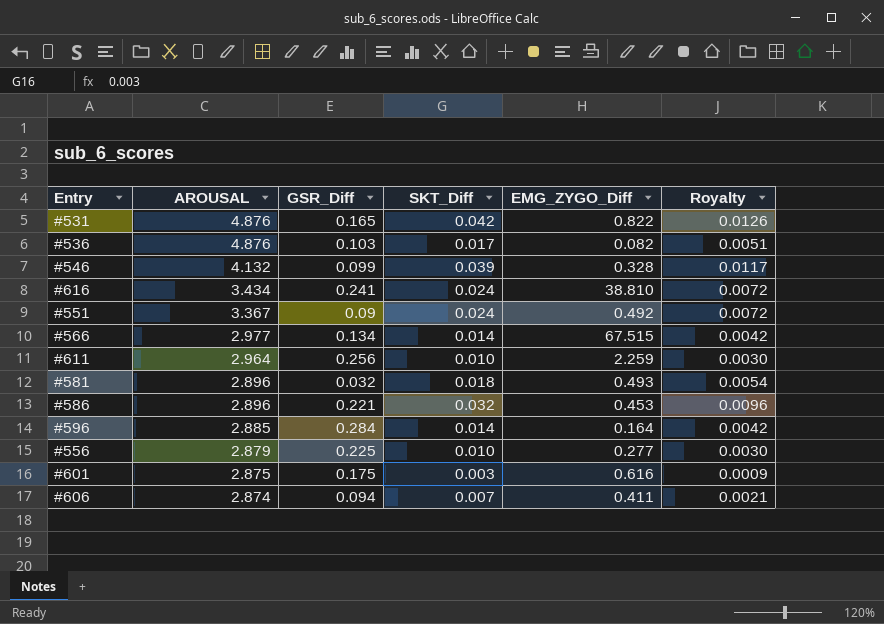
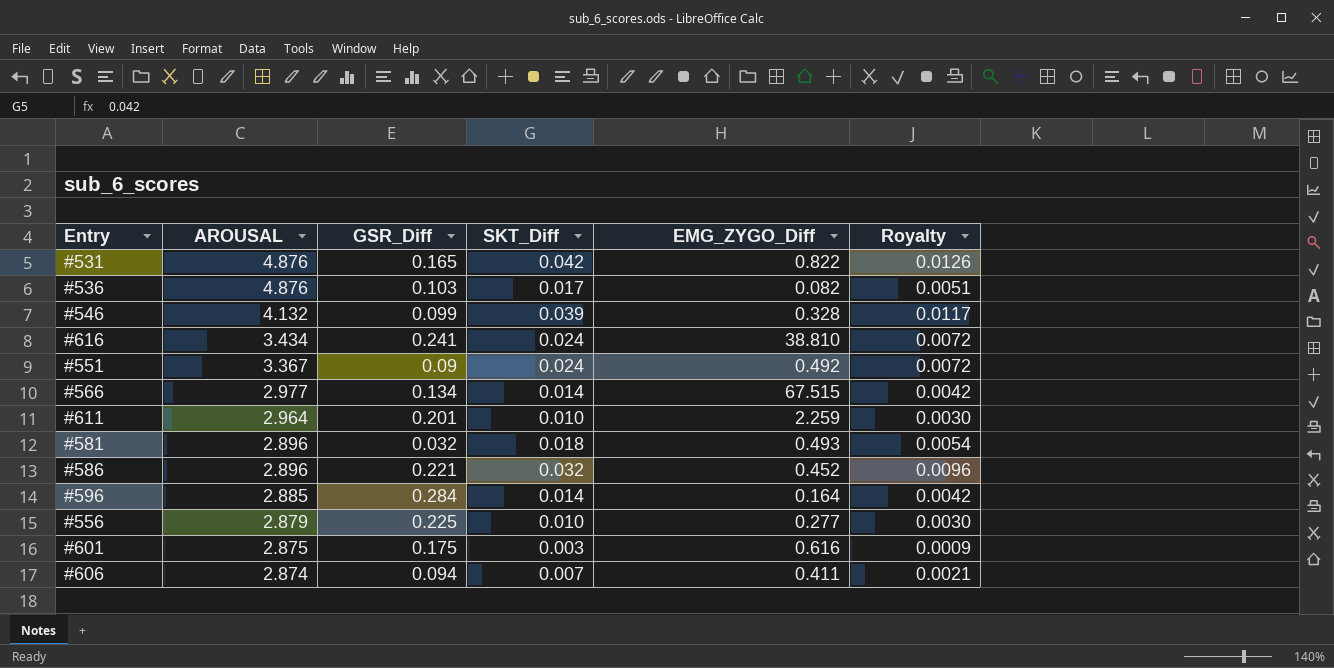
#611 | GSR_Diff: 0.256 -> 0.201
#586 | EMG_ZYGO_Diff: 0.453 -> 0.452

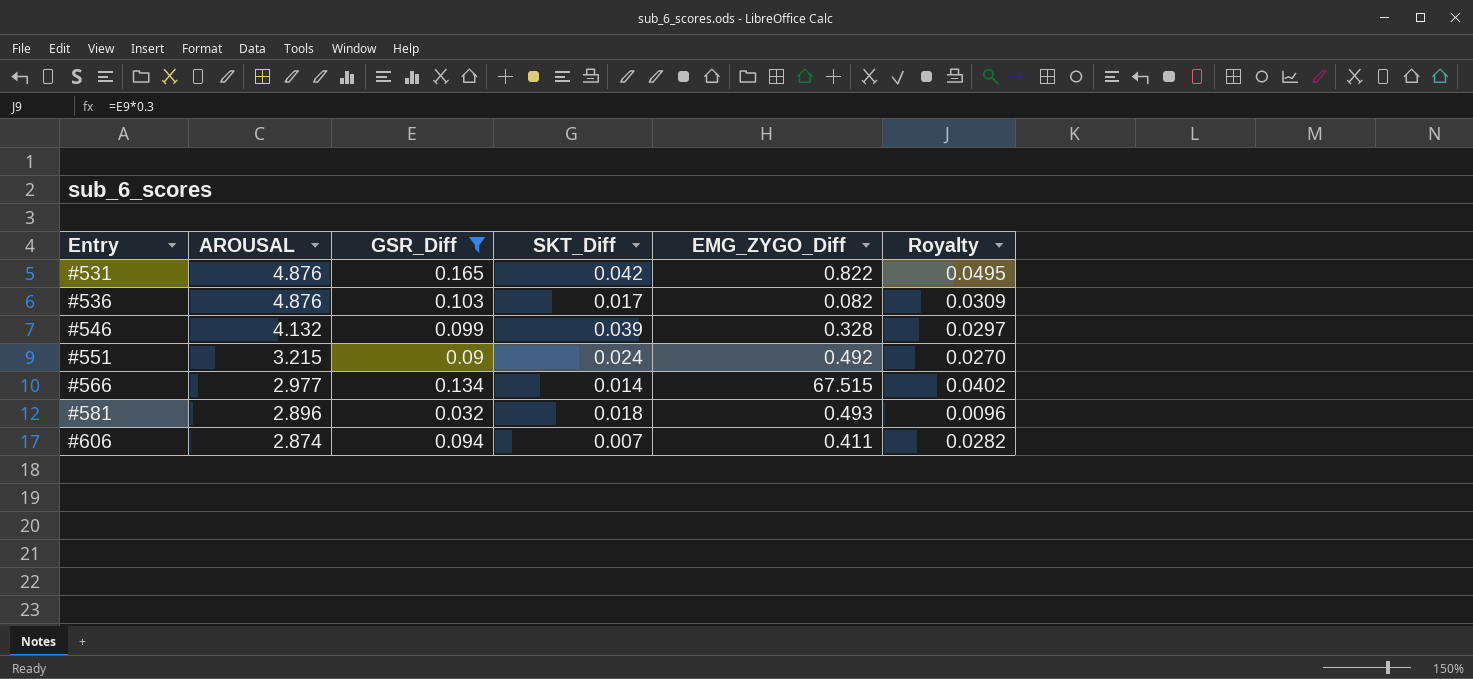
filter: none -> GSR_Diff <= 0.165
column Royalty | formula: [SKT_Diff] * 0.3 -> [GSR_Diff] * 0.3
#551 | AROUSAL: 3.367 -> 3.215

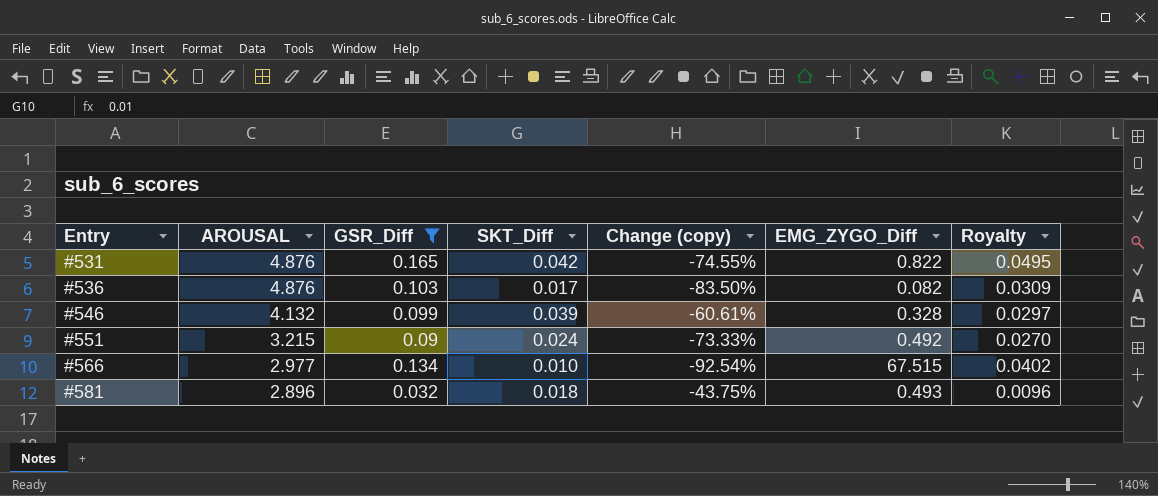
column Change (copy) | formula: none -> ([SKT_Diff] - [GSR_Diff]) / [GSR_Diff]
row #606: 2.874 | 0.094 | 0.007 | 0.411 | 0.0282 -> none
#566 | SKT_Diff: 0.014 -> 0.010

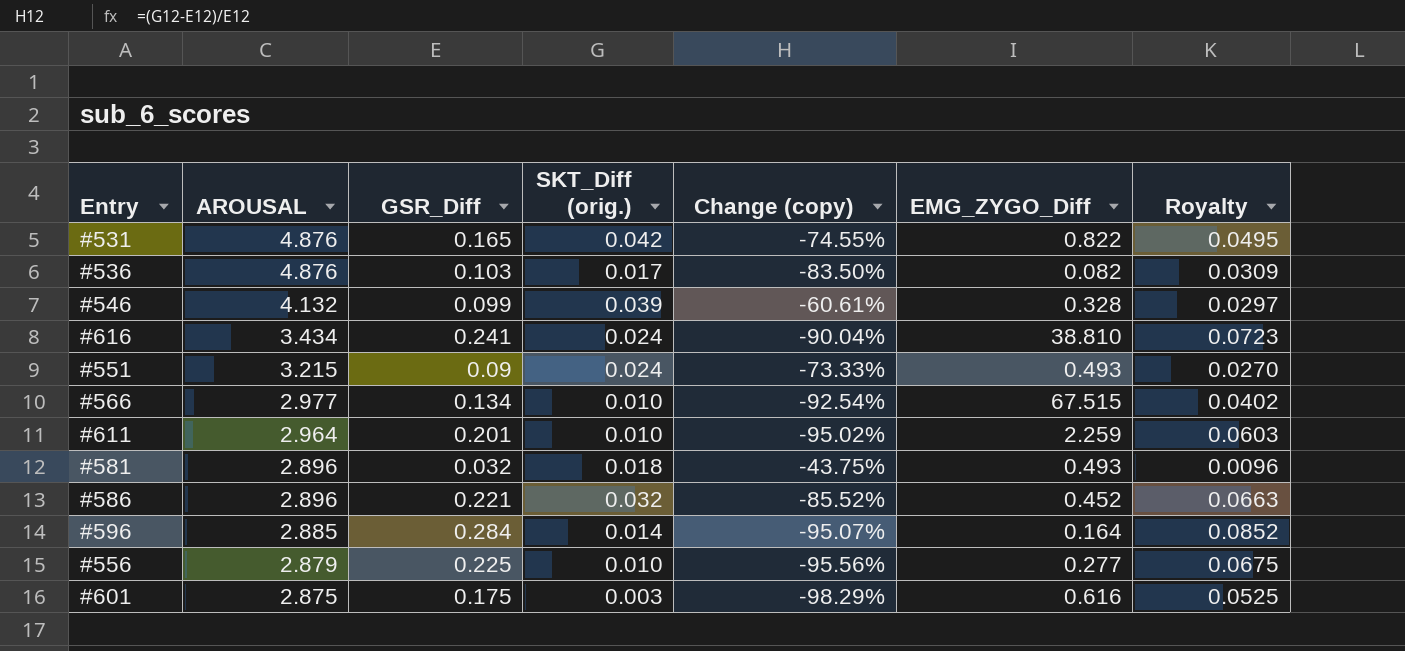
filter: GSR_Diff <= 0.165 -> none
column name: SKT_Diff -> SKT_Diff (orig.)
#551 | EMG_ZYGO_Diff: 0.492 -> 0.493

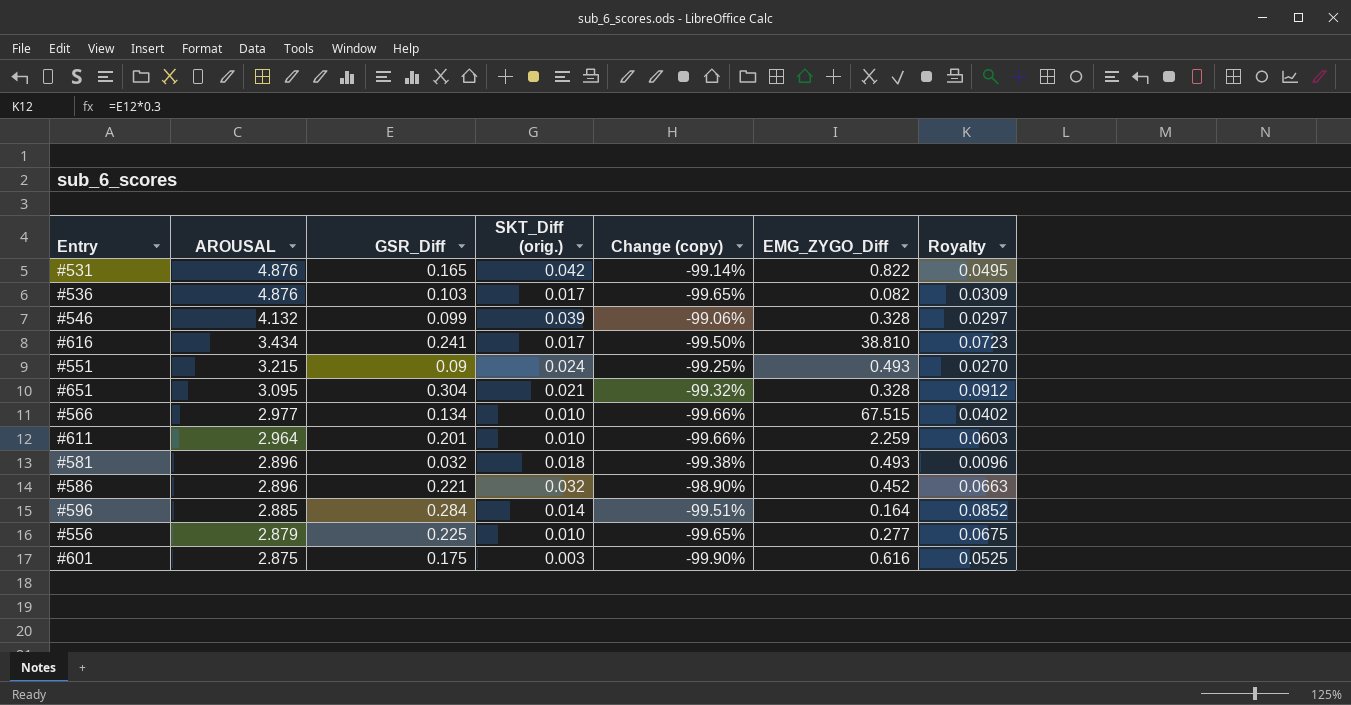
column Change (copy) | formula: ([SKT_Diff (orig.)] - [GSR_Diff]) / [GSR_Diff] -> ([SKT_Diff (orig.)] - [AROUSAL]) / [AROUSAL]
#616 | SKT_Diff (orig.): 0.024 -> 0.017
row #651: none -> 3.095 | 0.304 | 0.021 | -99.32% | 0.328 | 0.0912

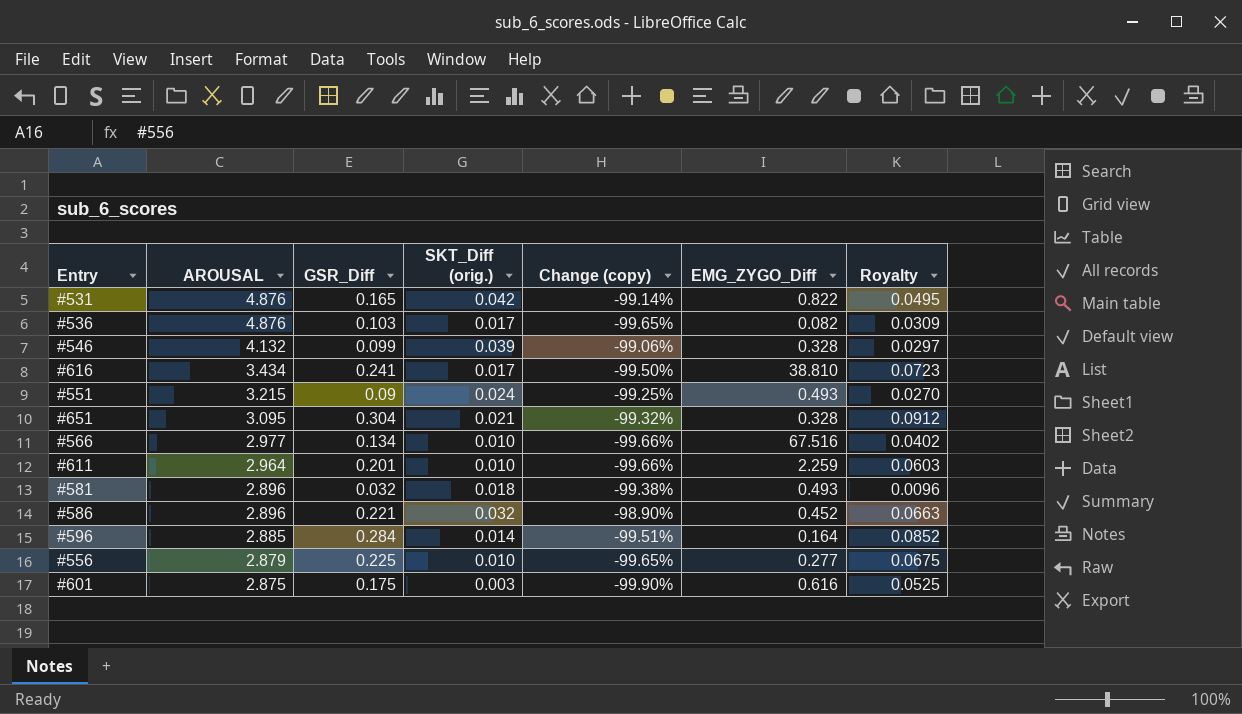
#566 | EMG_ZYGO_Diff: 67.515 -> 67.516

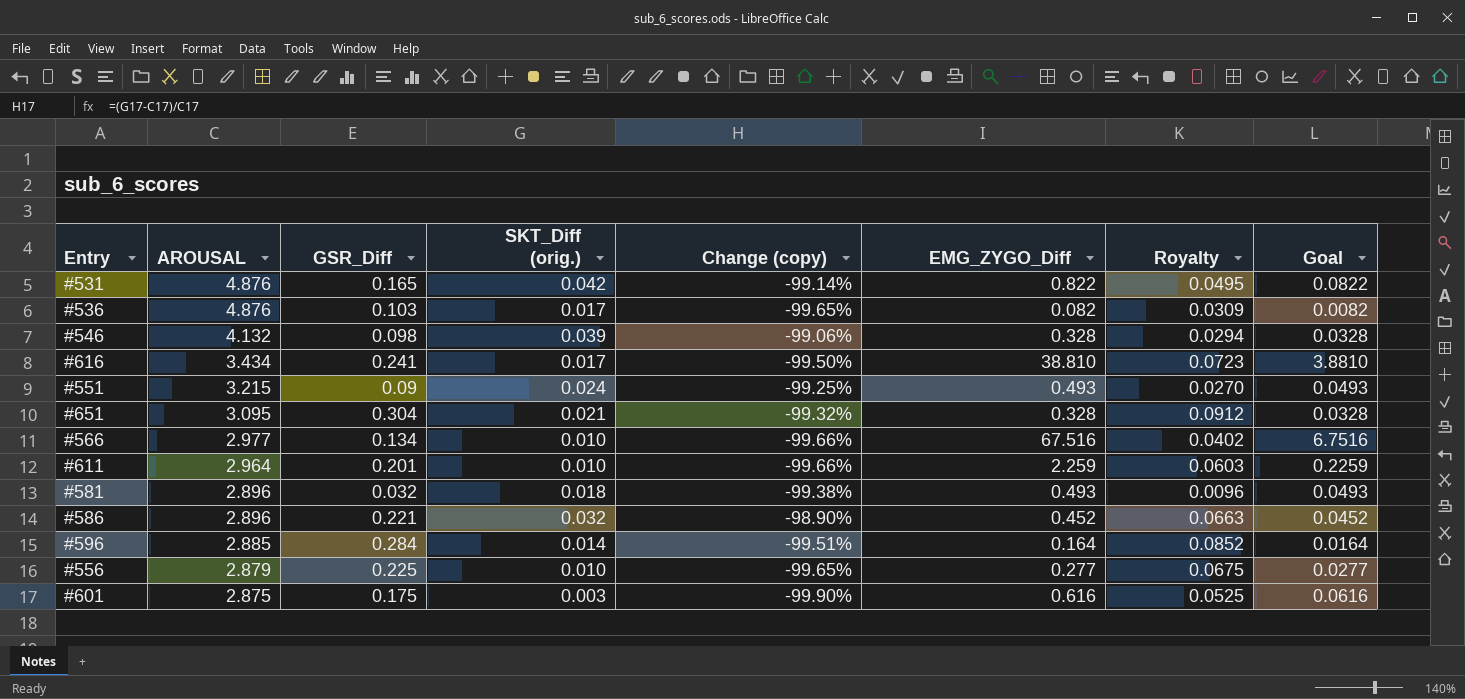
column Goal | formula: none -> [EMG_ZYGO_Diff] * 0.1
#546 | GSR_Diff: 0.099 -> 0.098
#546 | Royalty: 0.0297 -> 0.0294

